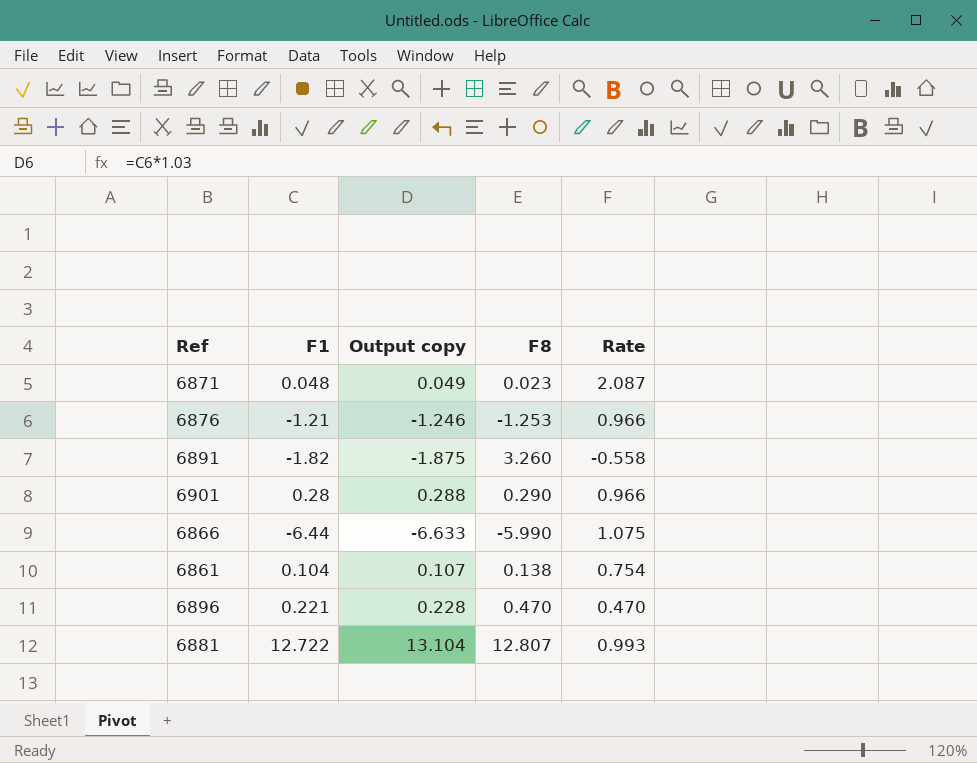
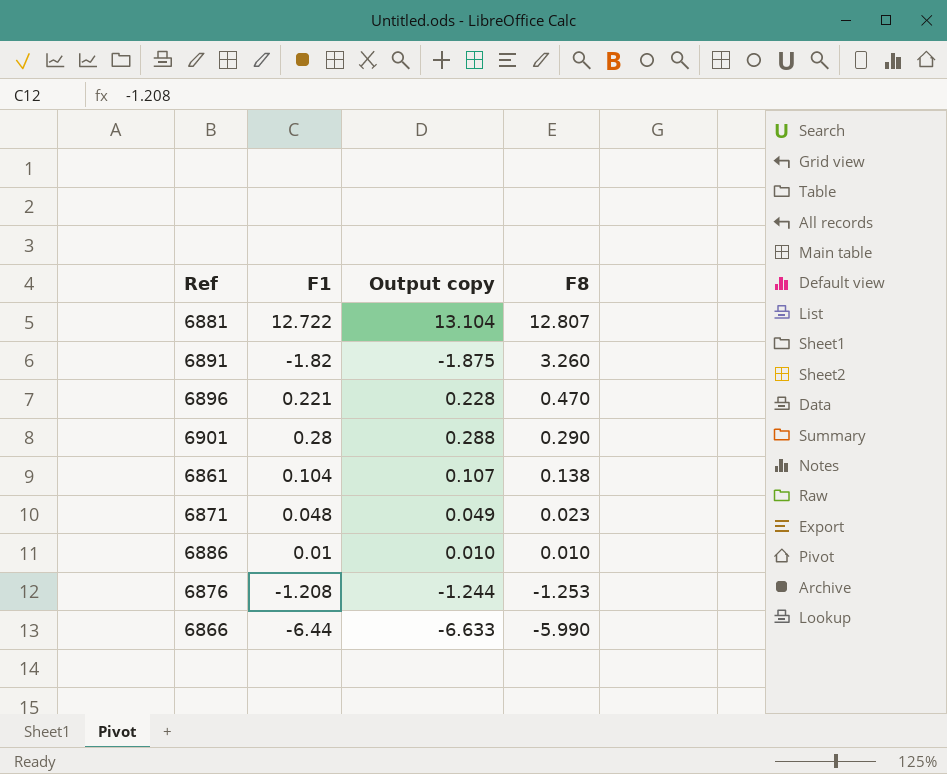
row order: none -> F8 descending
column Rate | formula: [F1] / [F8] -> none
row 6886: none -> 0.01 | 0.010 | 0.010
6876 | F1: -1.21 -> -1.208
6876 | Output copy: -1.246 -> -1.244

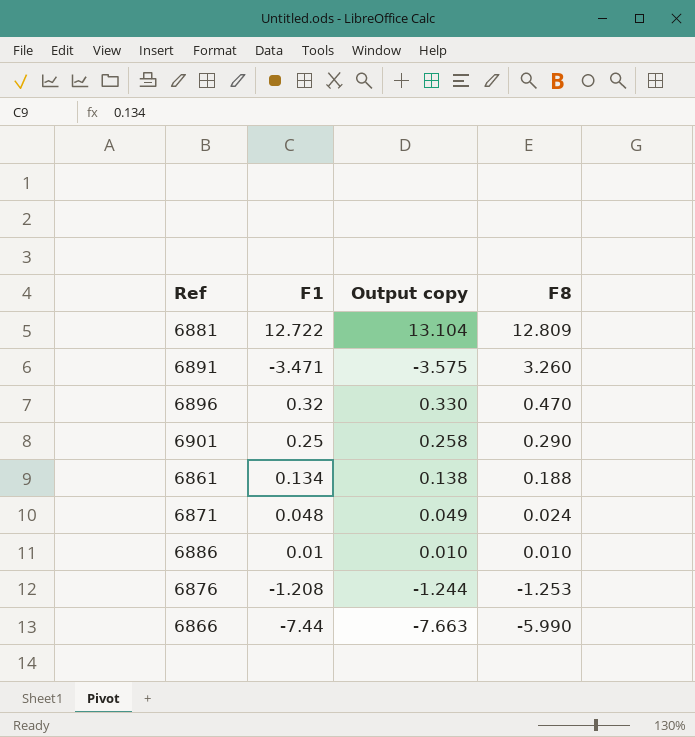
6881 | F8: 12.807 -> 12.809
6891 | F1: -1.82 -> -3.471
6891 | Output copy: -1.875 -> -3.575
6896 | F1: 0.221 -> 0.32
6896 | Output copy: 0.228 -> 0.330
6901 | F1: 0.28 -> 0.25
6901 | Output copy: 0.288 -> 0.258
6861 | F1: 0.104 -> 0.134
6861 | Output copy: 0.107 -> 0.138
6861 | F8: 0.138 -> 0.188
6871 | F8: 0.023 -> 0.024
6866 | F1: -6.44 -> -7.44
6866 | Output copy: -6.633 -> -7.663

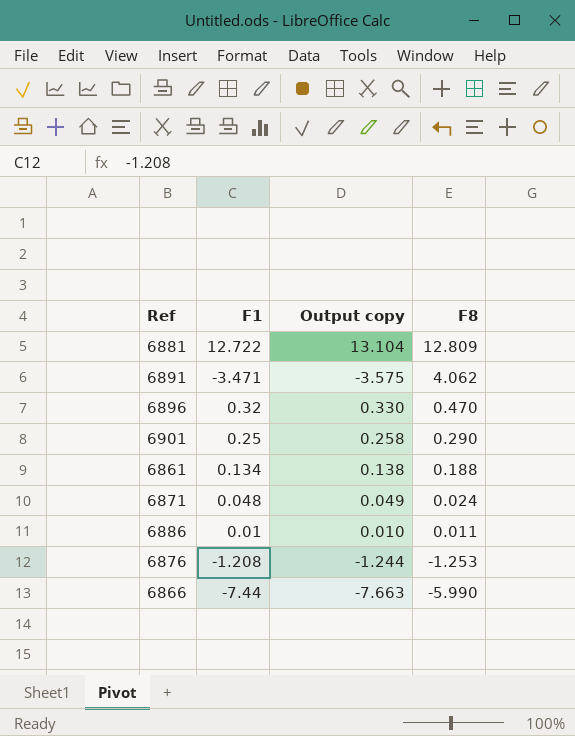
6891 | F8: 3.260 -> 4.062
6886 | F8: 0.010 -> 0.011

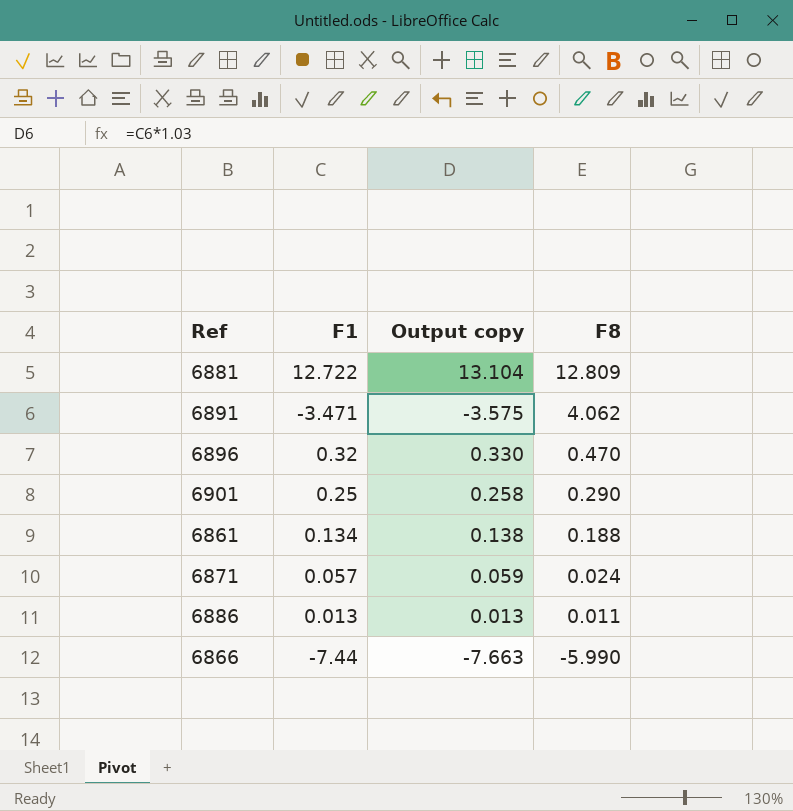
row 6876: -1.208 | -1.244 | -1.253 -> none
6871 | F1: 0.048 -> 0.057
6871 | Output copy: 0.049 -> 0.059
6886 | F1: 0.01 -> 0.013
6886 | Output copy: 0.010 -> 0.013

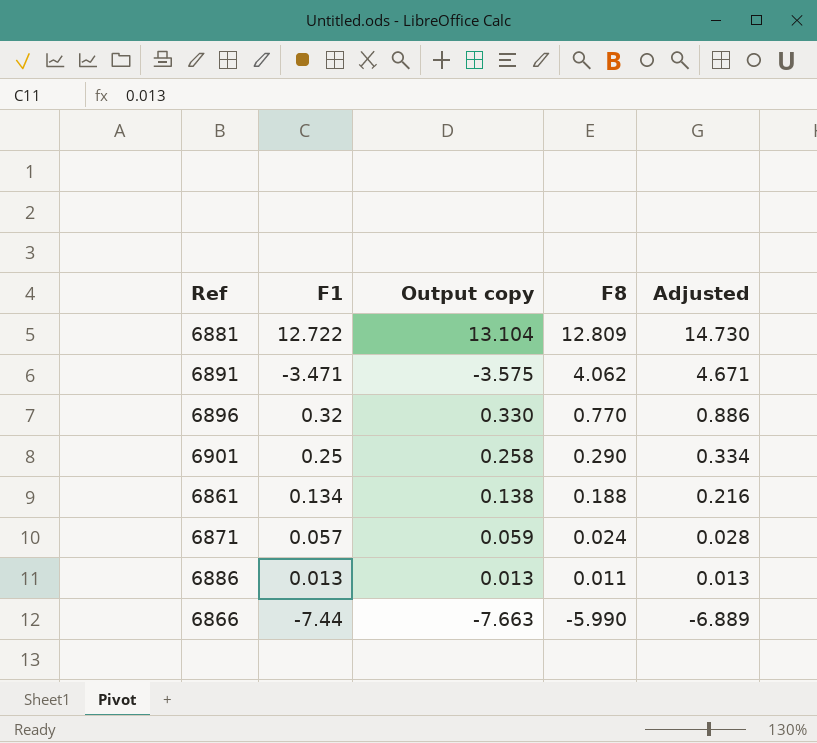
column Adjusted | formula: none -> [F8] * 1.15
6896 | F8: 0.470 -> 0.770

